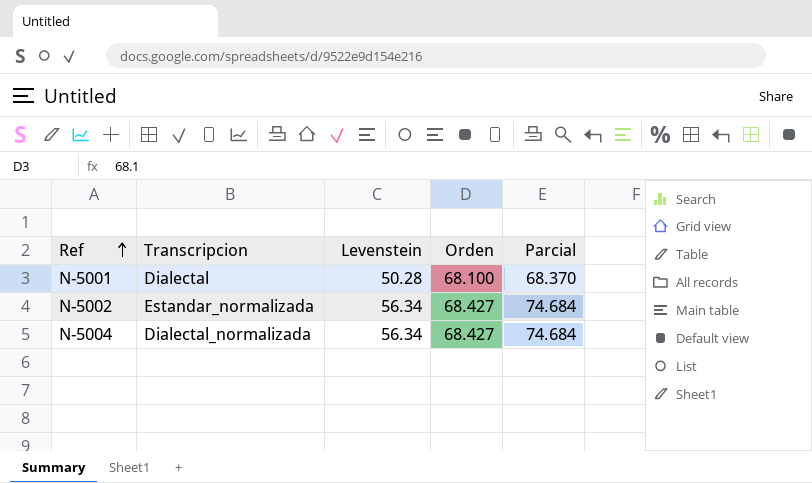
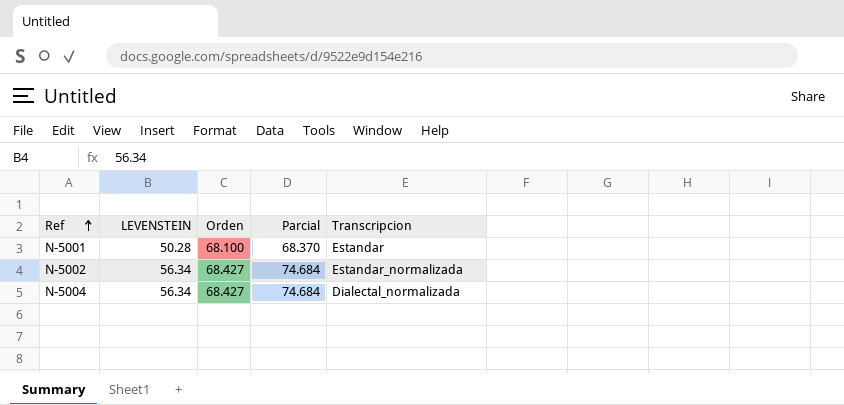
column name: Levenstein -> LEVENSTEIN
column Transcripcion | position: 2 -> 5
N-5001 | Transcripcion: Dialectal -> Estandar

